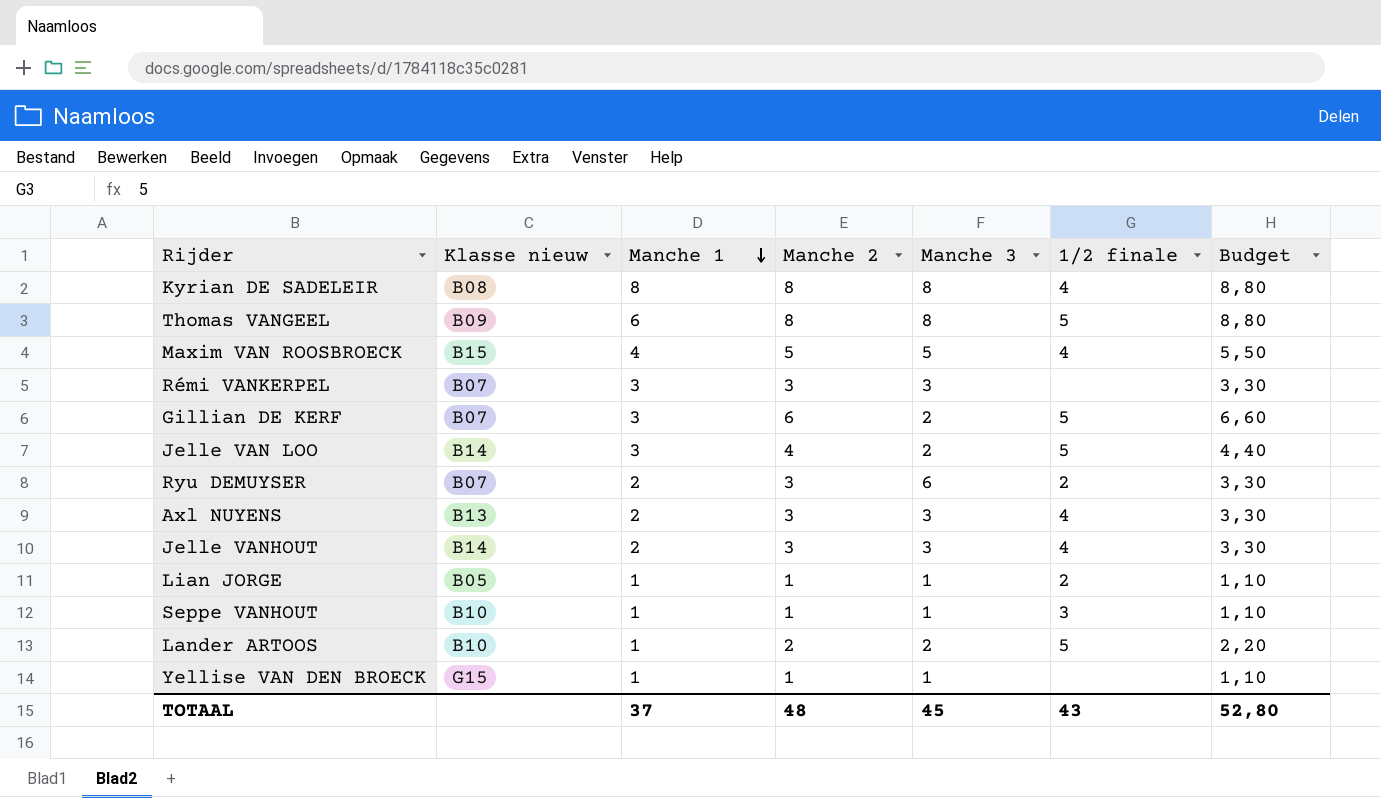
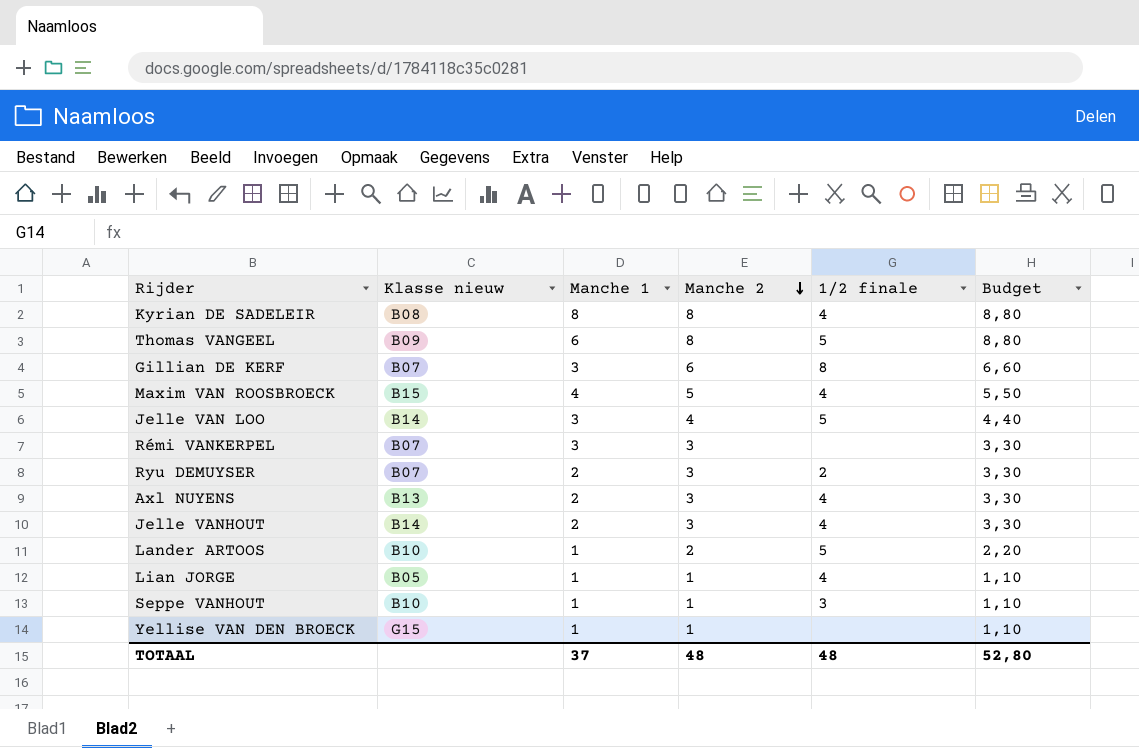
row order: Manche 1 descending -> Manche 2 descending
column Manche 3 | position: 5 -> none
Gillian DE KERF | 1/2 finale: 5 -> 8
Lian JORGE | 1/2 finale: 2 -> 4
TOTAAL | 1/2 finale: 43 -> 48

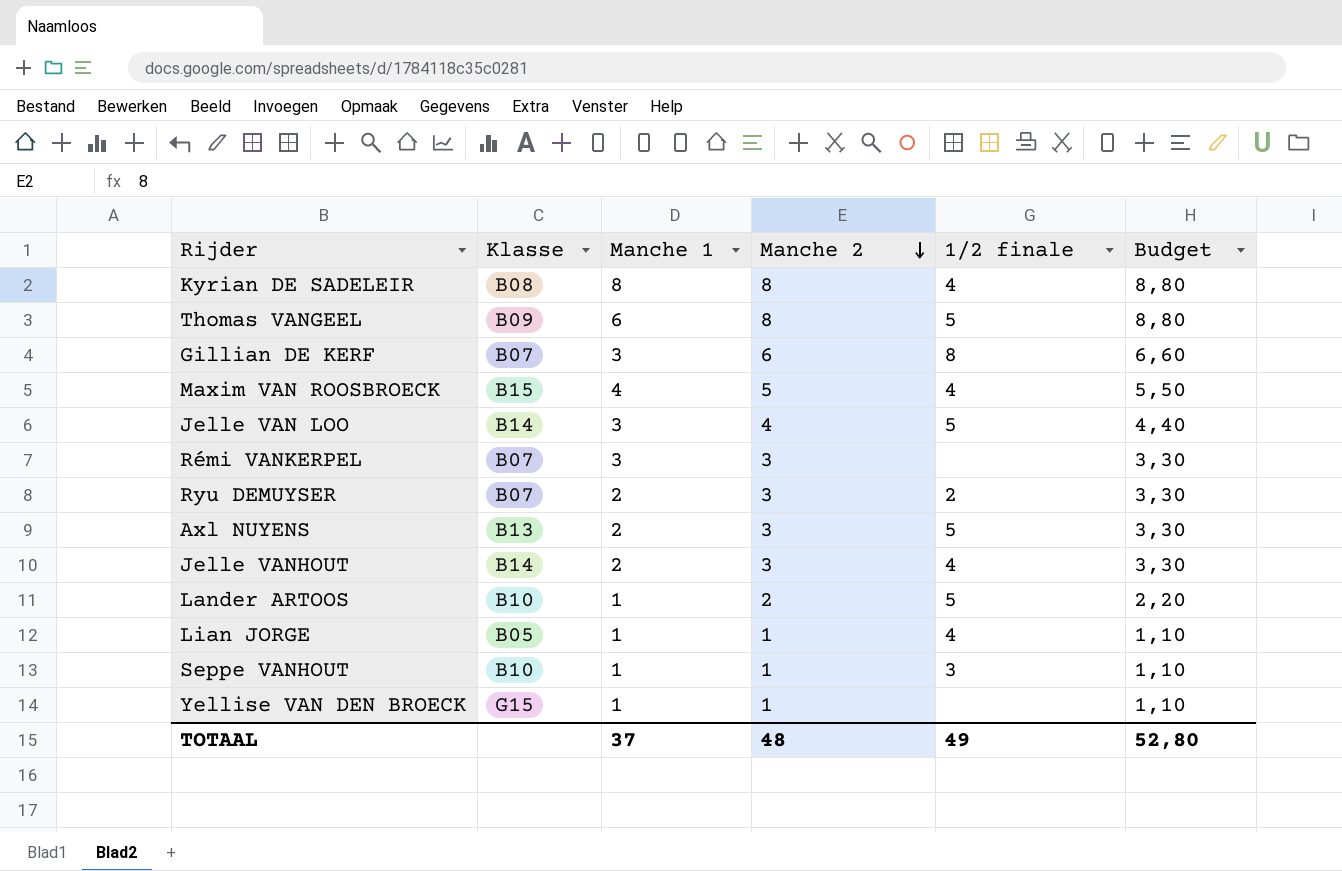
column name: Klasse nieuw -> Klasse
Axl NUYENS | 1/2 finale: 4 -> 5
TOTAAL | 1/2 finale: 48 -> 49

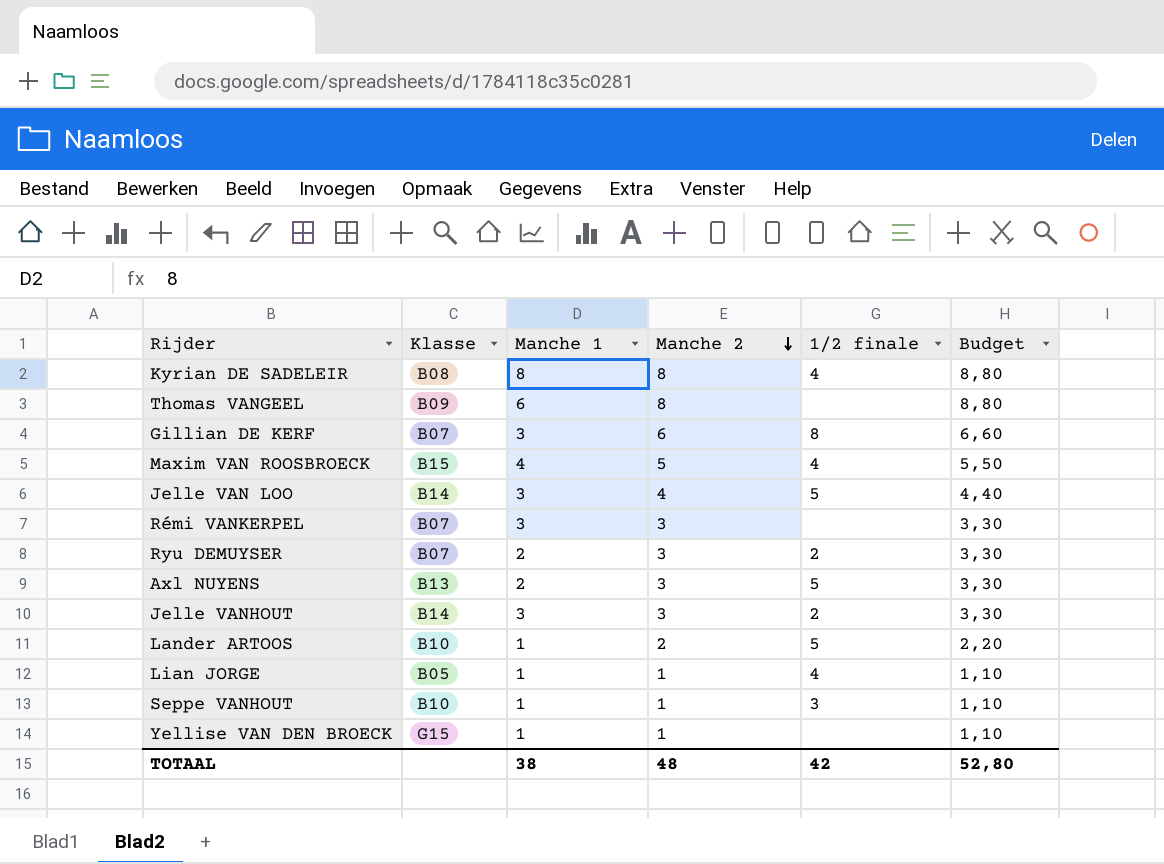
Thomas VANGEEL | 1/2 finale: 5 -> none
Jelle VANHOUT | Manche 1: 2 -> 3
Jelle VANHOUT | 1/2 finale: 4 -> 2
TOTAAL | Manche 1: 37 -> 38
TOTAAL | 1/2 finale: 49 -> 42

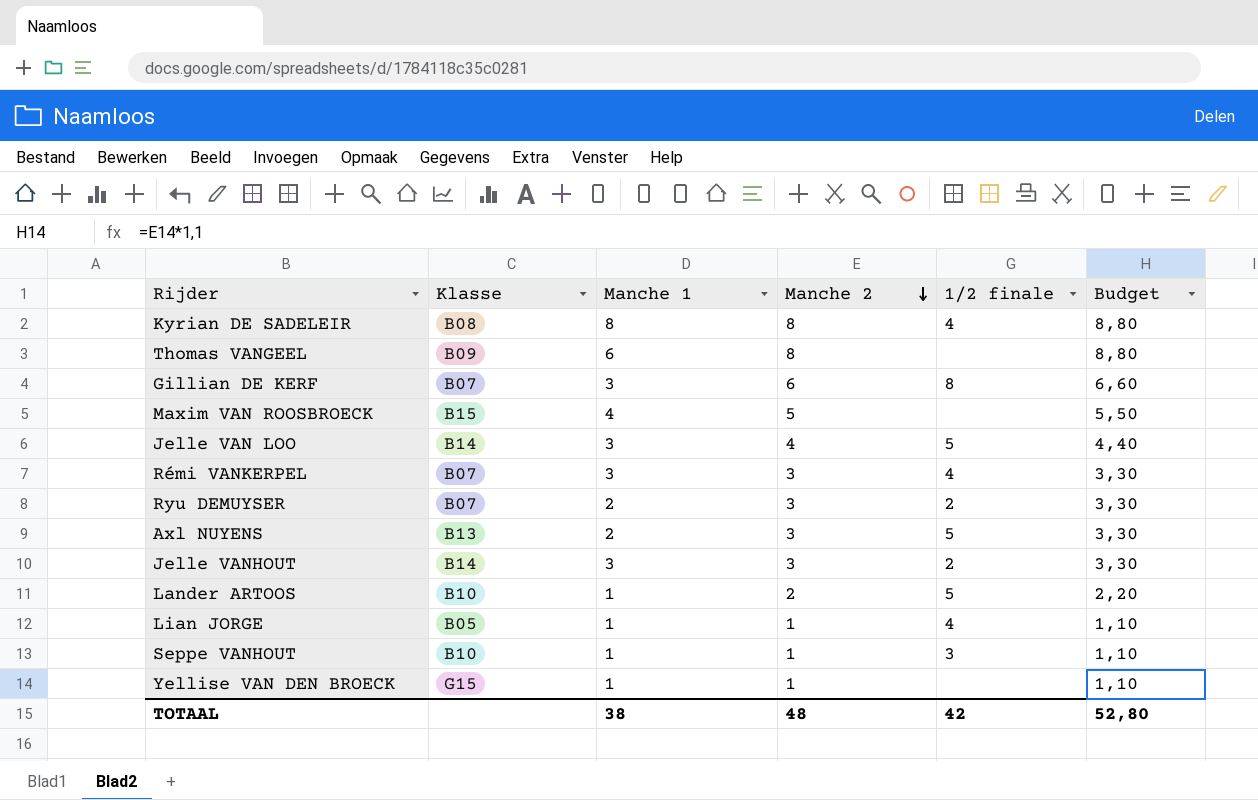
Maxim VAN ROOSBROECK | 1/2 finale: 4 -> none
Rémi VANKERPEL | 1/2 finale: none -> 4

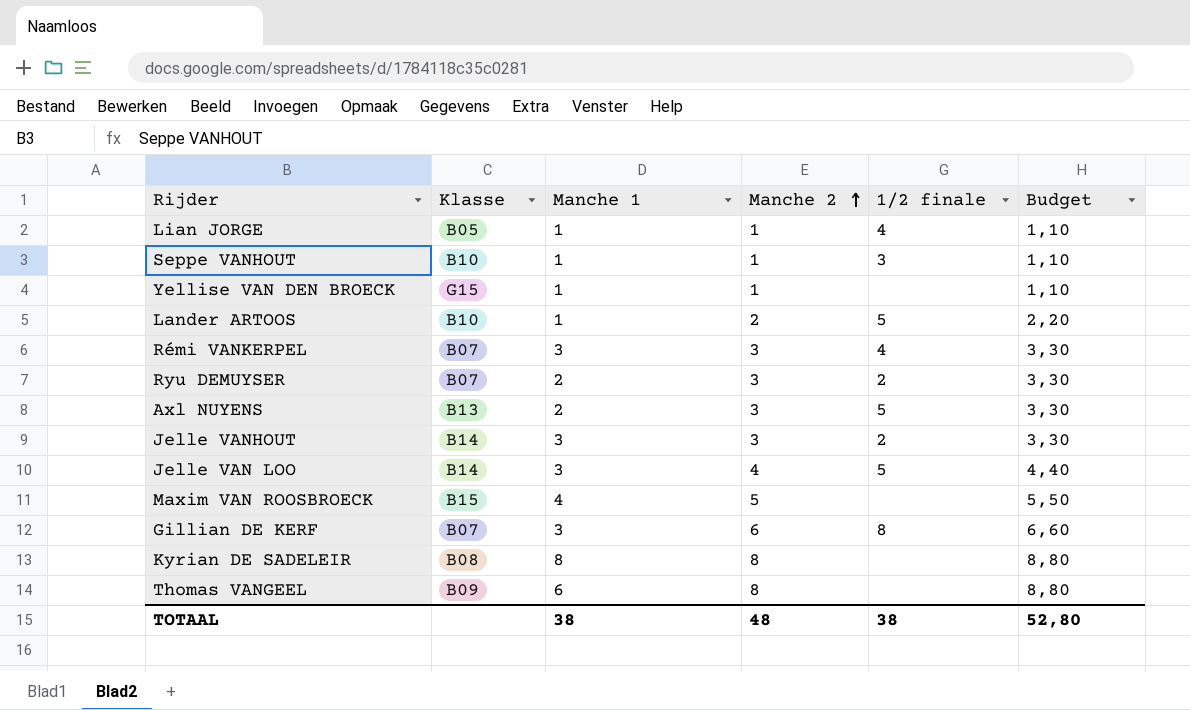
row order: Manche 2 descending -> Manche 2 ascending
Kyrian DE SADELEIR | 1/2 finale: 4 -> none
TOTAAL | 1/2 finale: 42 -> 38

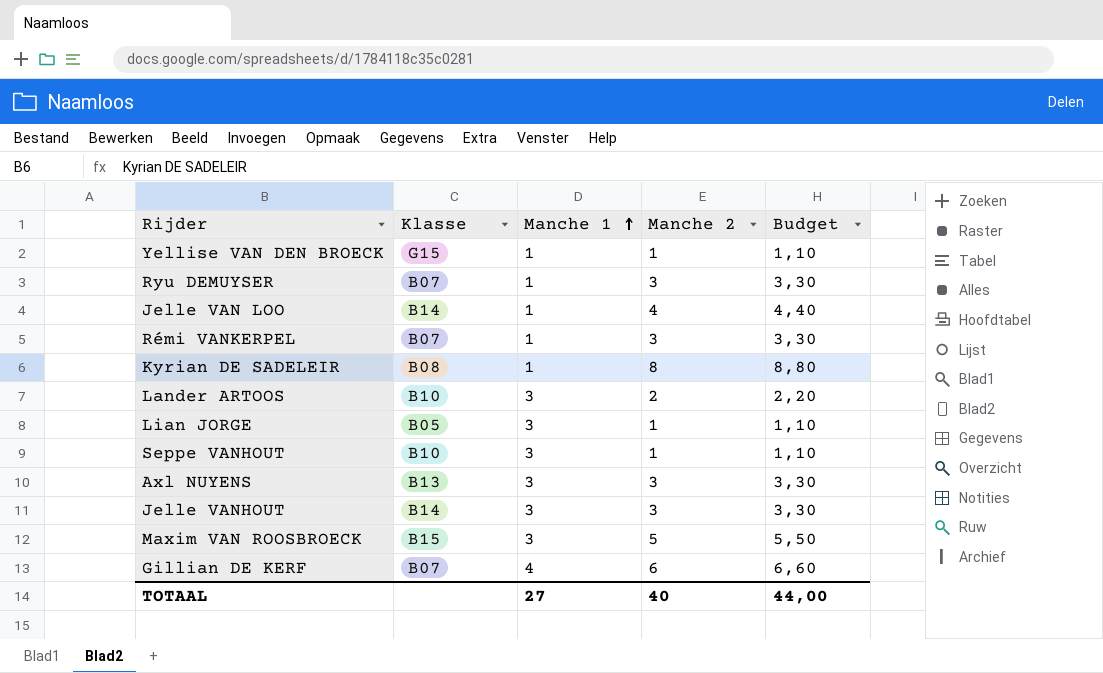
row order: Manche 2 ascending -> Manche 1 ascending
column 1/2 finale | position: 5 -> none
row Thomas VANGEEL: B09 | 6 | 8 | none | 8,80 -> none
Ryu DEMUYSER | Manche 1: 2 -> 1
Jelle VAN LOO | Manche 1: 3 -> 1
Rémi VANKERPEL | Manche 1: 3 -> 1
Kyrian DE SADELEIR | Manche 1: 8 -> 1
Lander ARTOOS | Manche 1: 1 -> 3
Lian JORGE | Manche 1: 1 -> 3
Seppe VANHOUT | Manche 1: 1 -> 3
Axl NUYENS | Manche 1: 2 -> 3
Maxim VAN ROOSBROECK | Manche 1: 4 -> 3
Gillian DE KERF | Manche 1: 3 -> 4
TOTAAL | Manche 1: 38 -> 27
TOTAAL | Manche 2: 48 -> 40
TOTAAL | Budget: 52,80 -> 44,00

